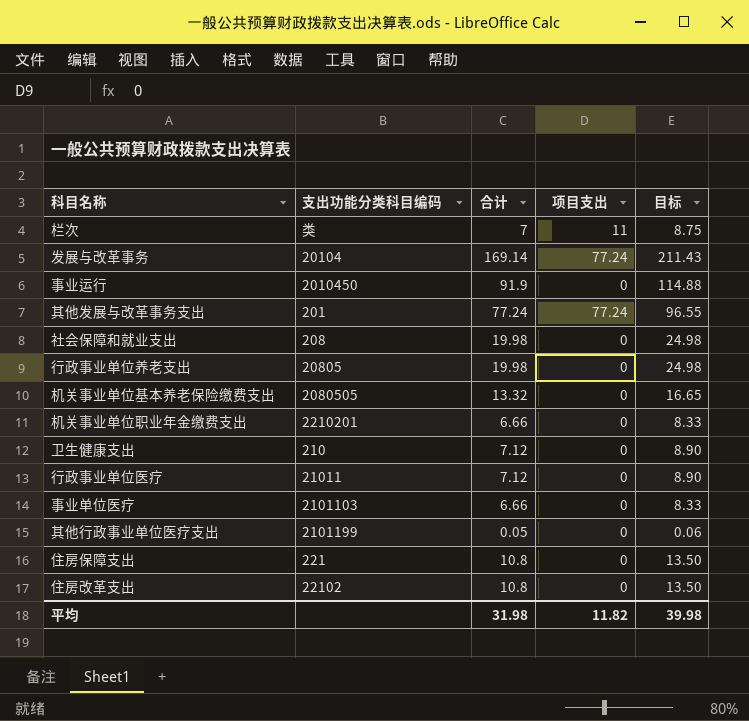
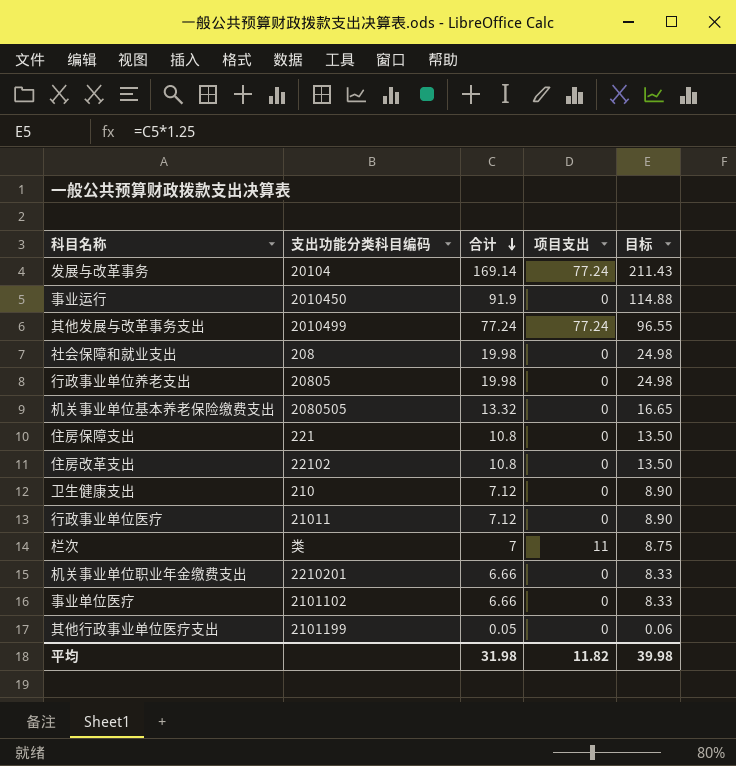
row order: none -> 合计 descending
其他发展与改革事务支出 | 支出功能分类科目编码: 201 -> 2010499
事业单位医疗 | 支出功能分类科目编码: 2101103 -> 2101102

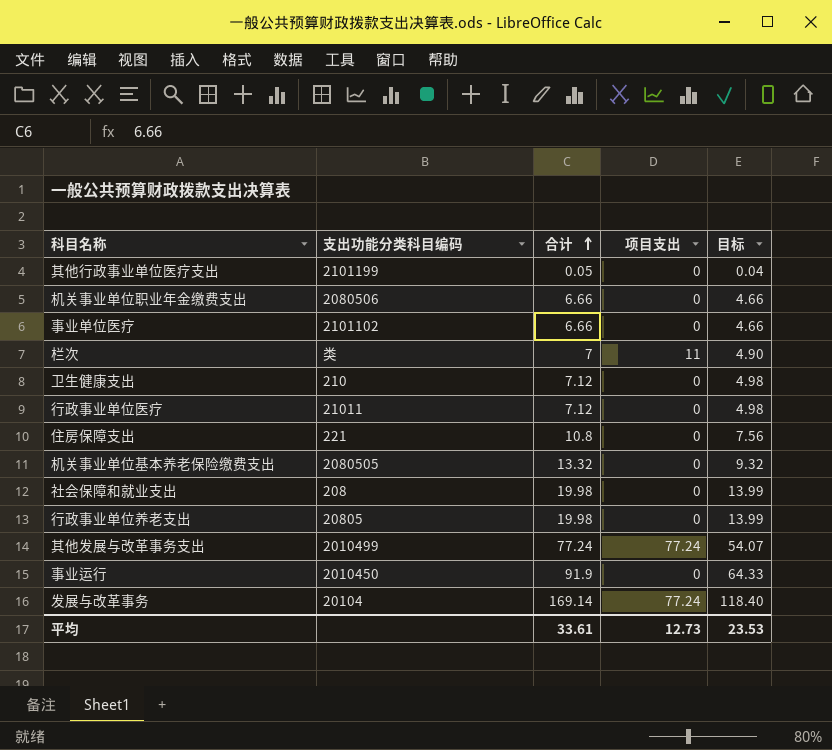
row order: 合计 descending -> 合计 ascending
column 目标 | formula: [合计] * 1.25 -> [合计] * 0.7
row 住房改革支出: 22102 | 10.8 | 0 | 13.50 -> none
机关事业单位职业年金缴费支出 | 支出功能分类科目编码: 2210201 -> 2080506
平均 | 合计: 31.98 -> 33.61
平均 | 项目支出: 11.82 -> 12.73
平均 | 目标: 39.98 -> 23.53

